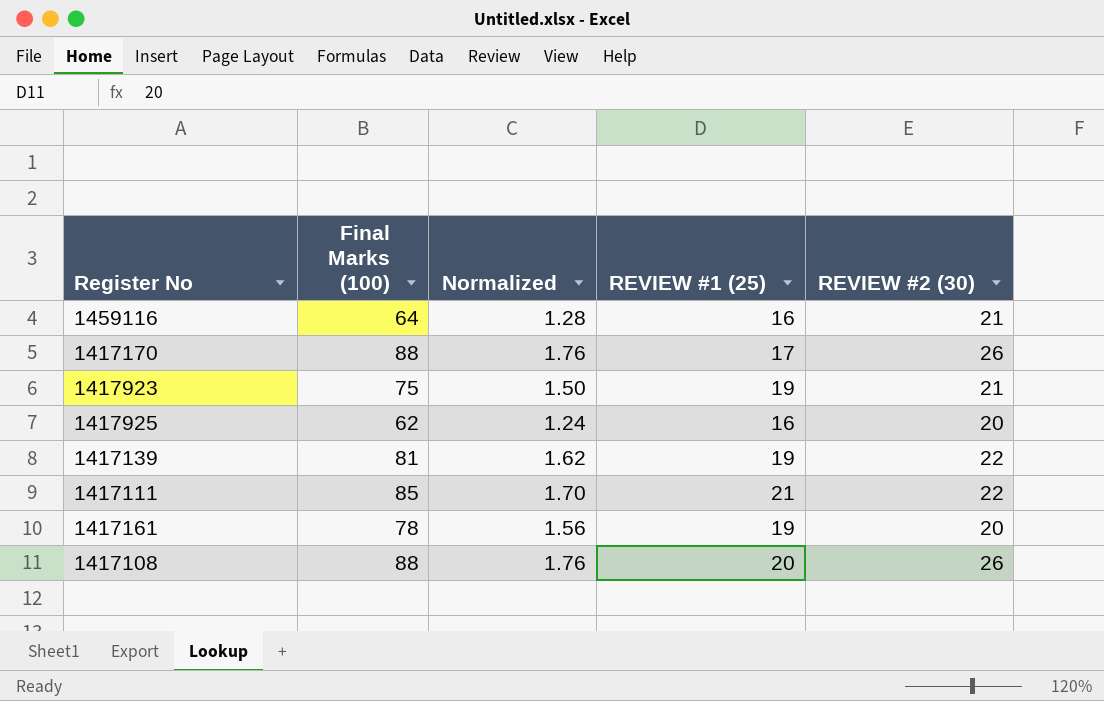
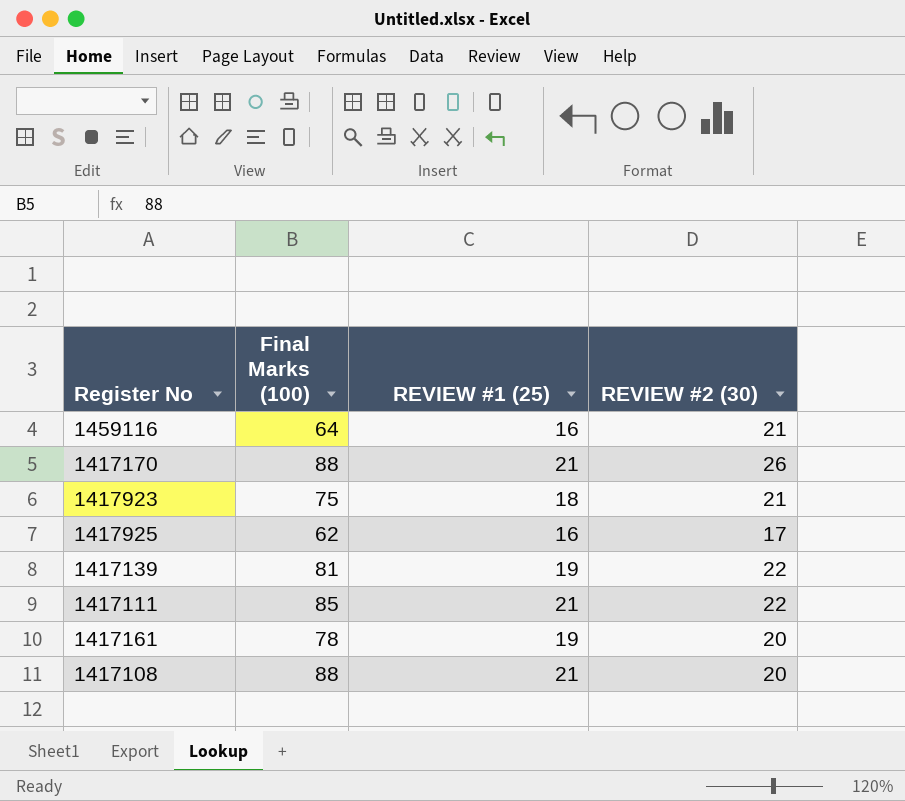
column Normalized | formula: [Final Marks (100)] * 0.02 -> none
1417170 | REVIEW #1 (25): 17 -> 21
1417923 | REVIEW #1 (25): 19 -> 18
1417925 | REVIEW #2 (30): 20 -> 17
1417108 | REVIEW #1 (25): 20 -> 21
1417108 | REVIEW #2 (30): 26 -> 20

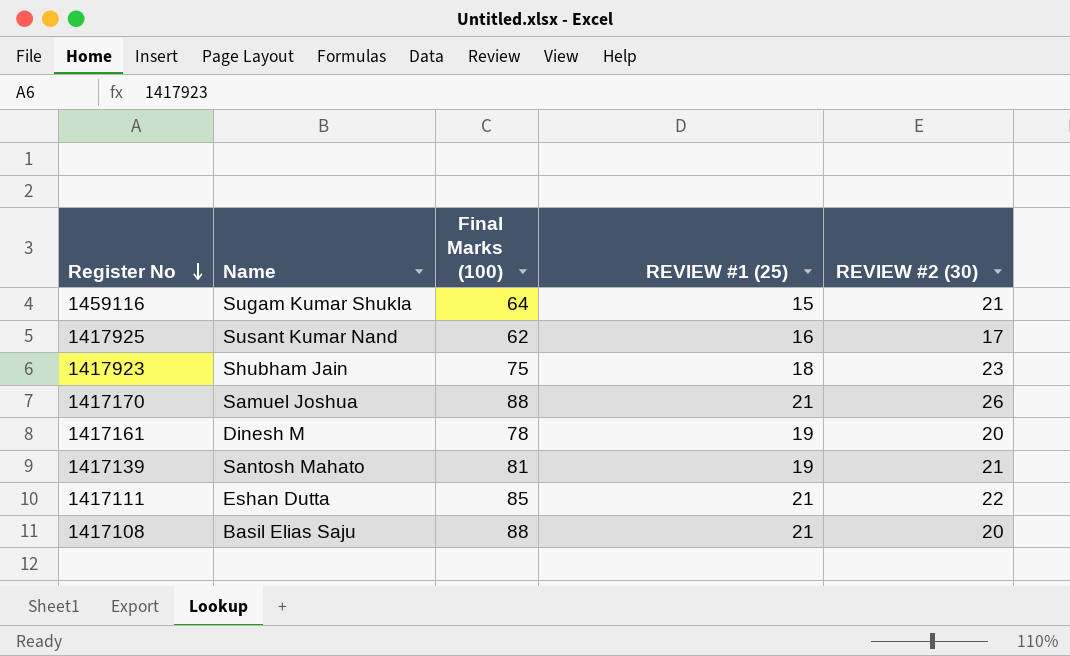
row order: none -> Register No descending
column Name | position: none -> 2
1459116 | REVIEW #1 (25): 16 -> 15
1417923 | REVIEW #2 (30): 21 -> 23
1417139 | REVIEW #2 (30): 22 -> 21

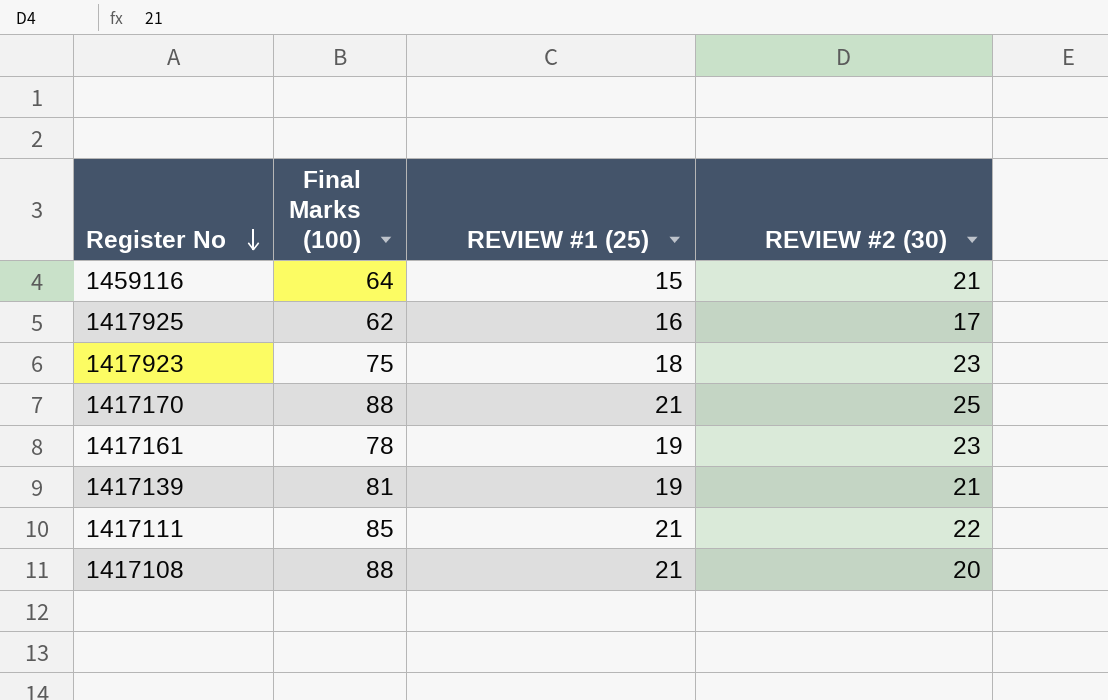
column Name | position: 2 -> none
1417170 | REVIEW #2 (30): 26 -> 25
1417161 | REVIEW #2 (30): 20 -> 23

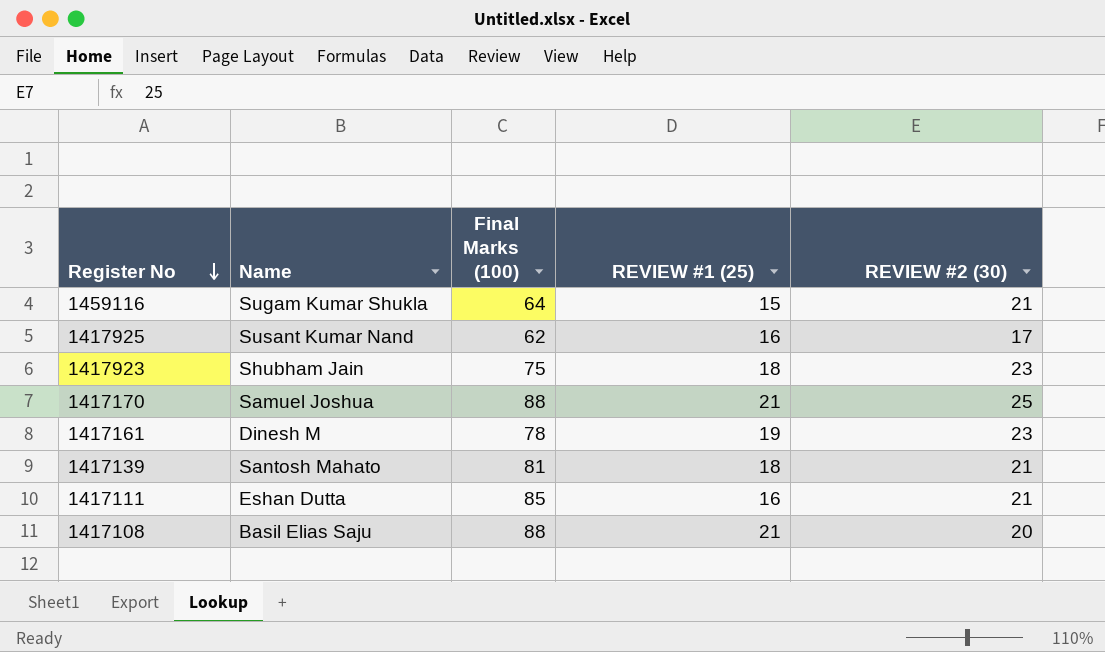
column Name | position: none -> 2
1417139 | REVIEW #1 (25): 19 -> 18
1417111 | REVIEW #1 (25): 21 -> 16
1417111 | REVIEW #2 (30): 22 -> 21

